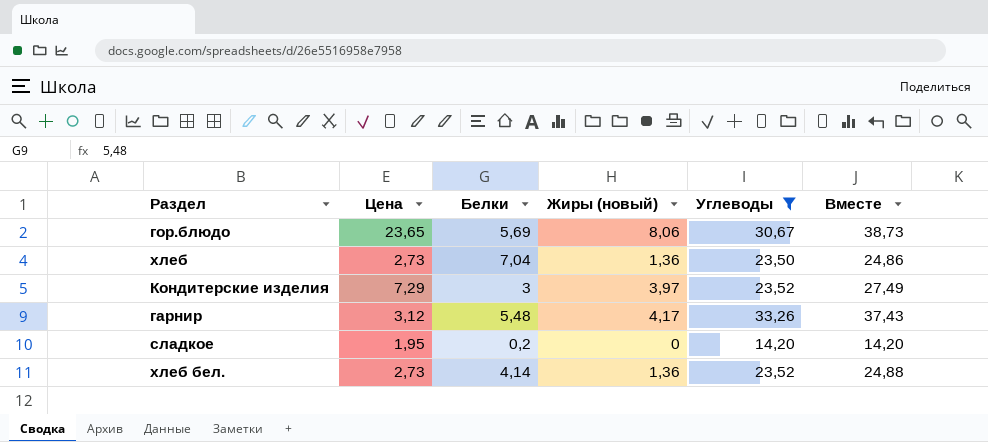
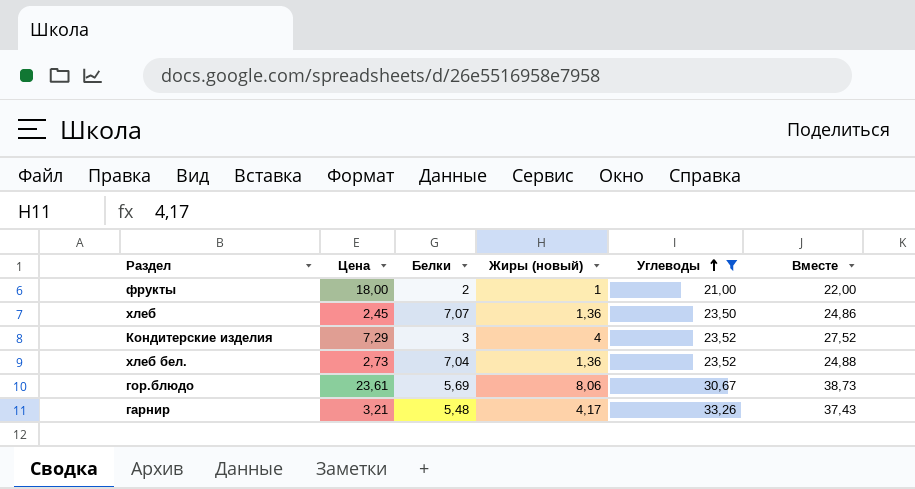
row order: none -> Углеводы ascending
row сладкое: 1,95 | 0,2 | 0 | 14,20 | 14,20 -> none
row фрукты: none -> 18,00 | 2 | 1 | 21,00 | 22,00
хлеб | Цена: 2,73 -> 2,45
хлеб | Белки: 7,04 -> 7,07
Кондитерские изделия | Жиры (новый): 3,97 -> 4
Кондитерские изделия | Вместе: 27,49 -> 27,52
хлеб бел. | Белки: 4,14 -> 7,04
гор.блюдо | Цена: 23,65 -> 23,61
гарнир | Цена: 3,12 -> 3,21

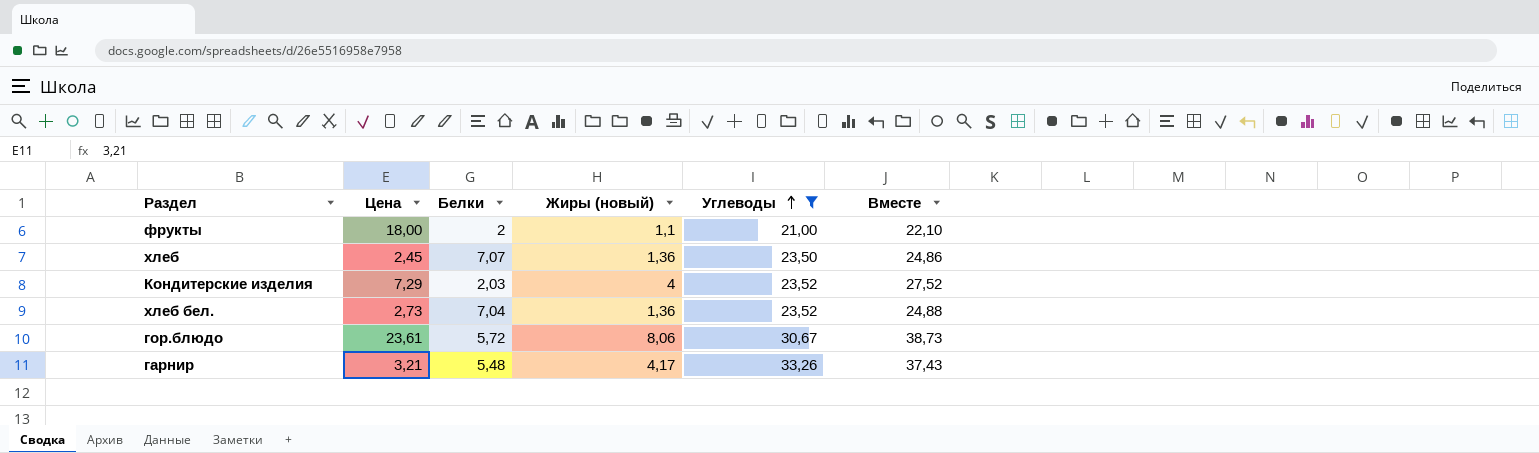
фрукты | Жиры (новый): 1 -> 1,1
фрукты | Вместе: 22,00 -> 22,10
Кондитерские изделия | Белки: 3 -> 2,03
гор.блюдо | Белки: 5,69 -> 5,72

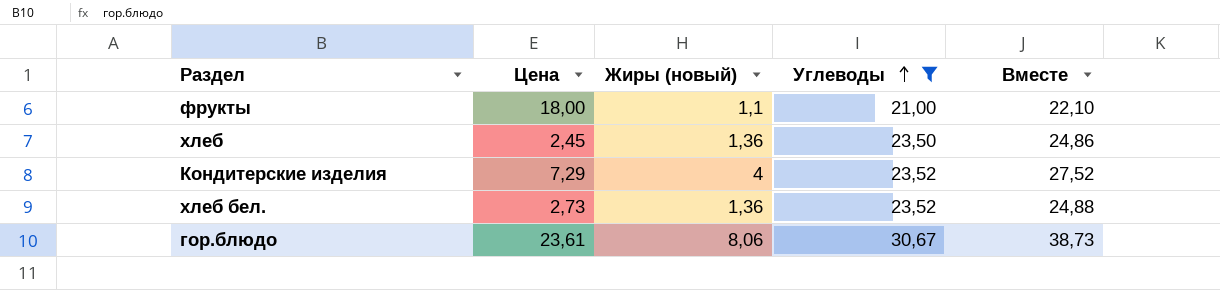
column Белки | position: 3 -> none
row гарнир: 3,21 | 5,48 | 4,17 | 33,26 | 37,43 -> none

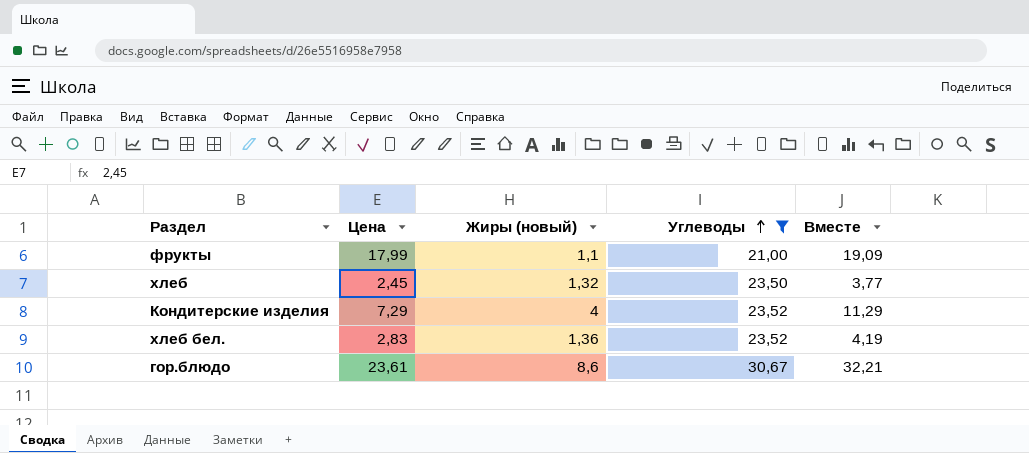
column Вместе | formula: [Жиры (новый)] + [Углеводы] -> [Цена] + [Жиры (новый)]
фрукты | Цена: 18,00 -> 17,99
хлеб | Жиры (новый): 1,36 -> 1,32
хлеб бел. | Цена: 2,73 -> 2,83
гор.блюдо | Жиры (новый): 8,06 -> 8,6

